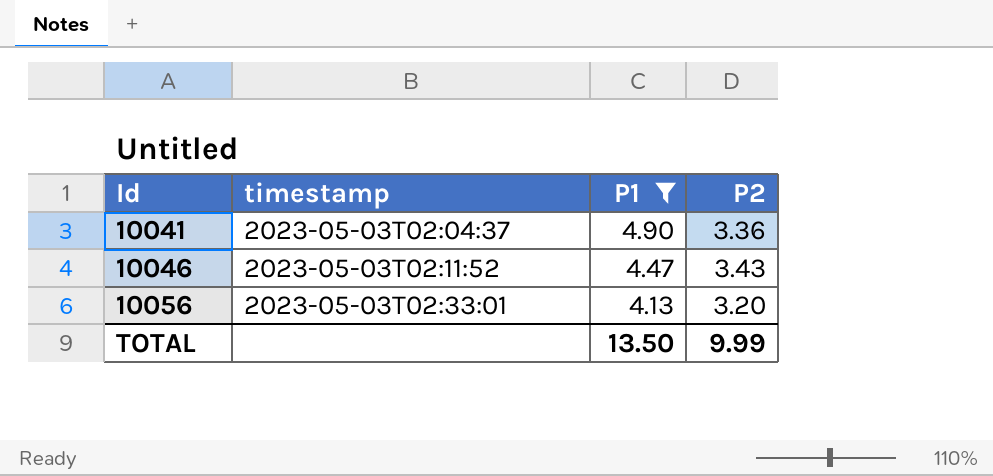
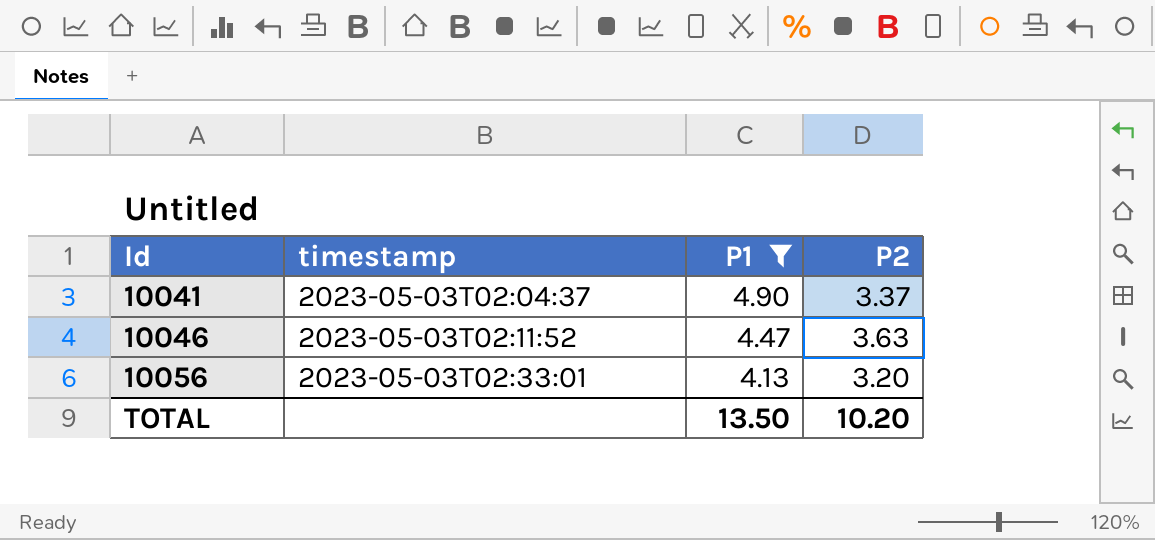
10041 | P2: 3.36 -> 3.37
10046 | P2: 3.43 -> 3.63
TOTAL | P2: 9.99 -> 10.20

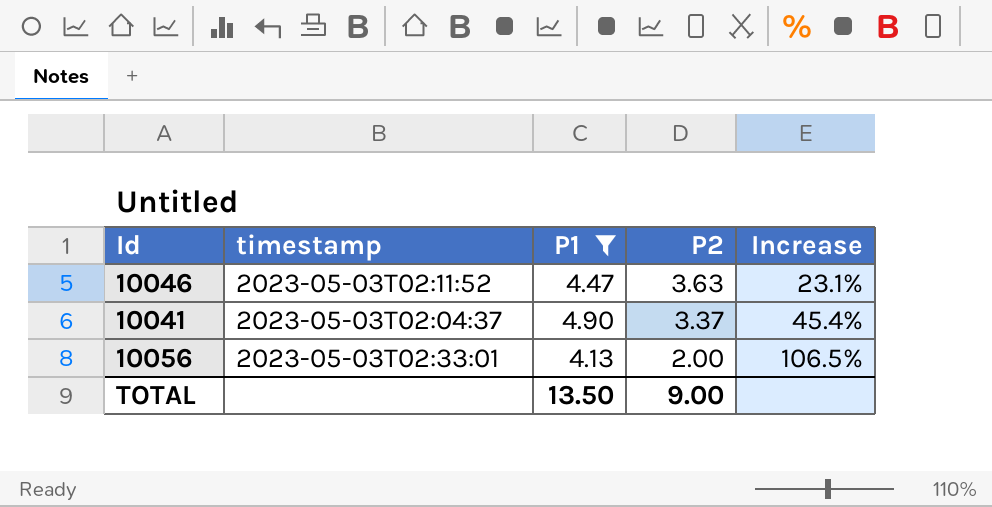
row order: Id ascending -> P2 descending
column Increase | formula: none -> ([P1] - [P2]) / [P2]
10056 | P2: 3.20 -> 2.00
TOTAL | P2: 10.20 -> 9.00

